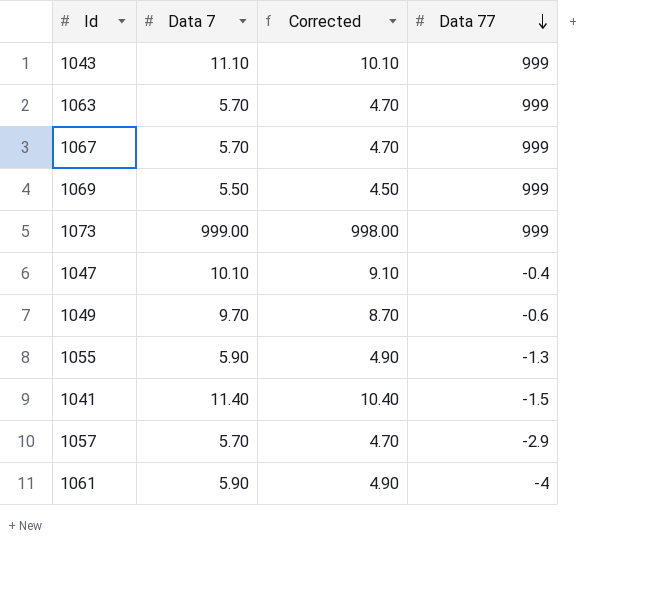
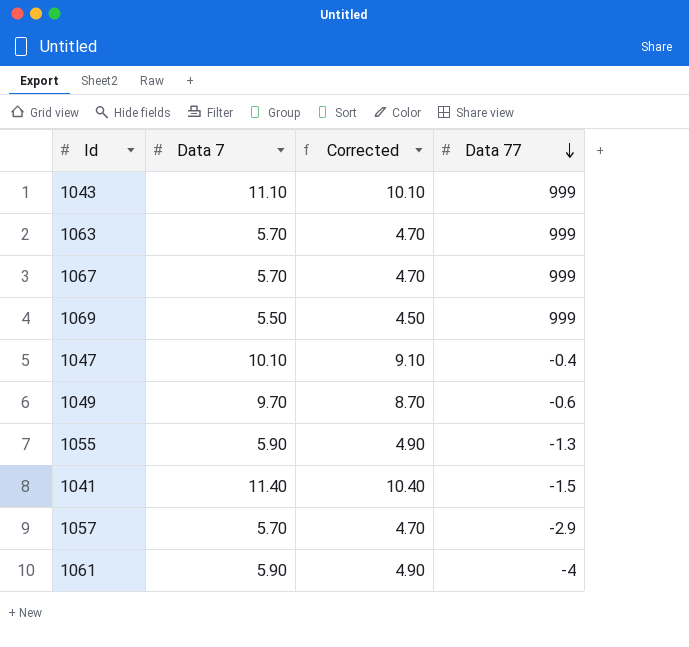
row 1073: 999.00 | 998.00 | 999 -> none

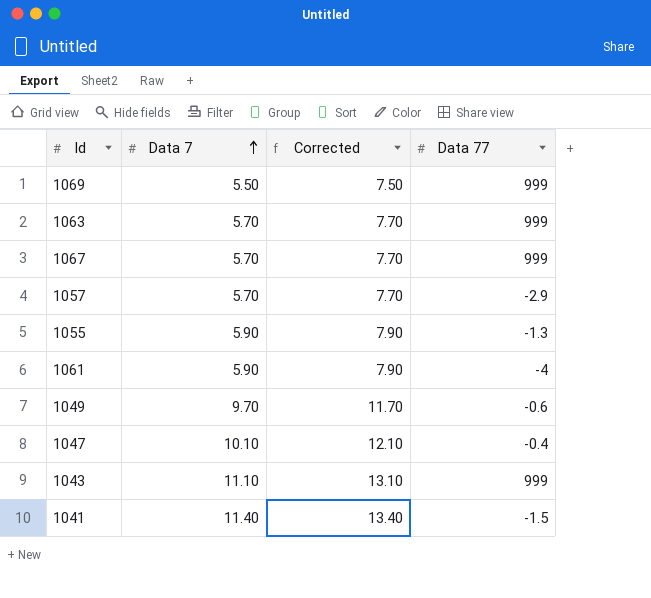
row order: Data 77 descending -> Data 7 ascending
column Corrected | formula: [Data 7] - 1 -> [Data 7] + 2

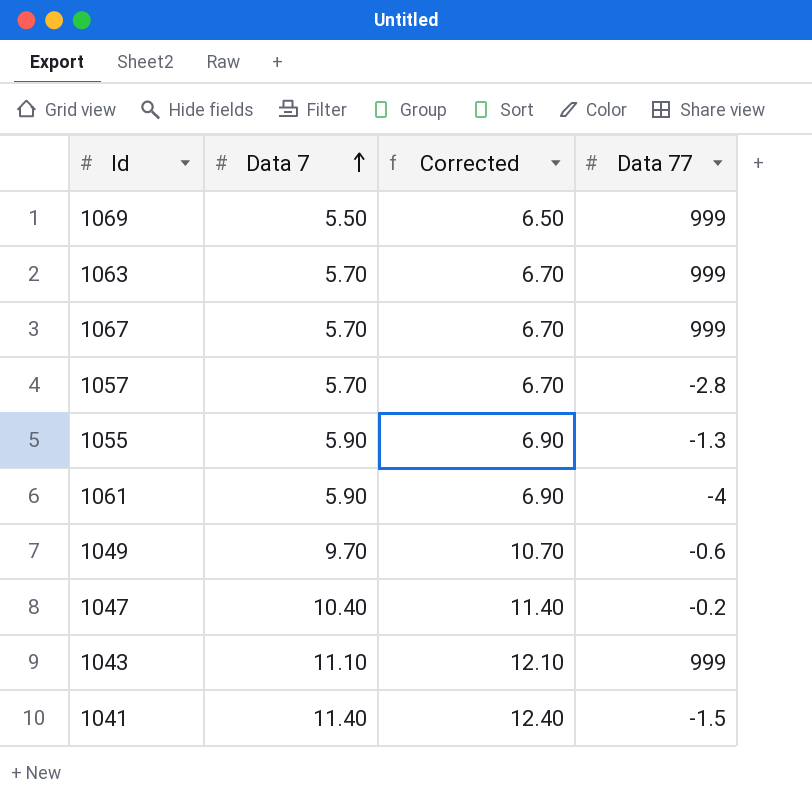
column Corrected | formula: [Data 7] + 2 -> [Data 7] + 1
1057 | Data 77: -2.9 -> -2.8
1047 | Data 7: 10.10 -> 10.40
1047 | Data 77: -0.4 -> -0.2

